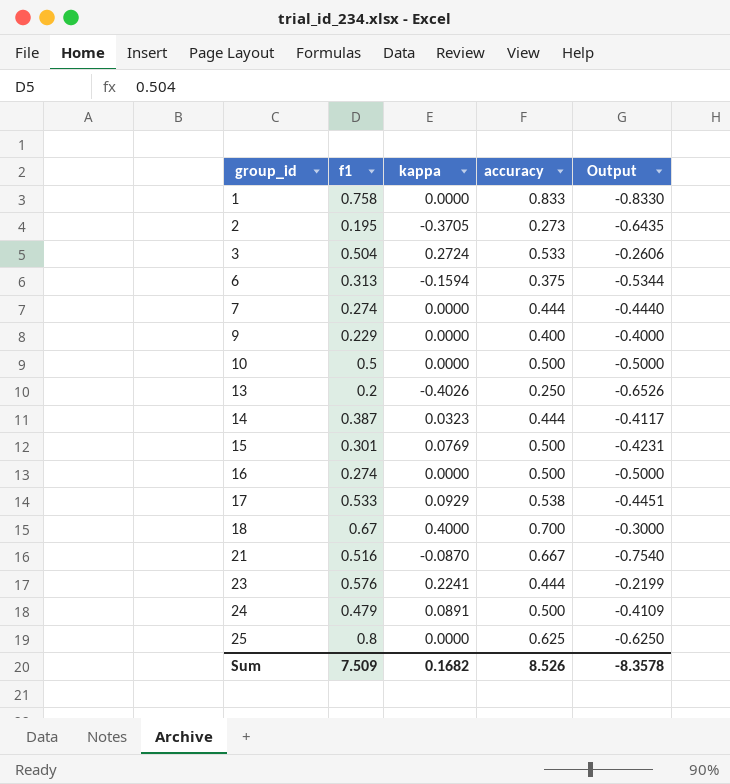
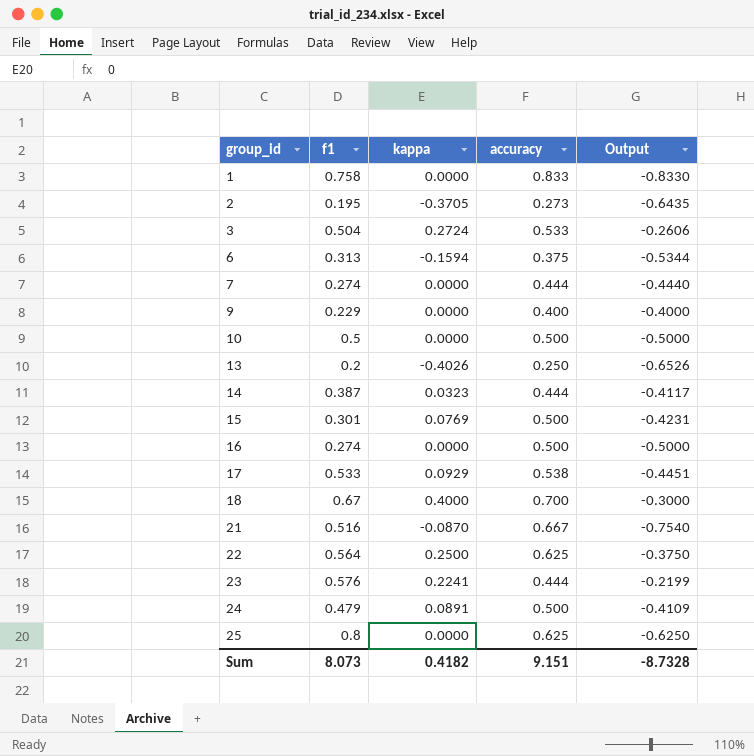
row 22: none -> 0.564 | 0.2500 | 0.625 | -0.3750
Sum | f1: 7.509 -> 8.073
Sum | kappa: 0.1682 -> 0.4182
Sum | accuracy: 8.526 -> 9.151
Sum | Output: -8.3578 -> -8.7328

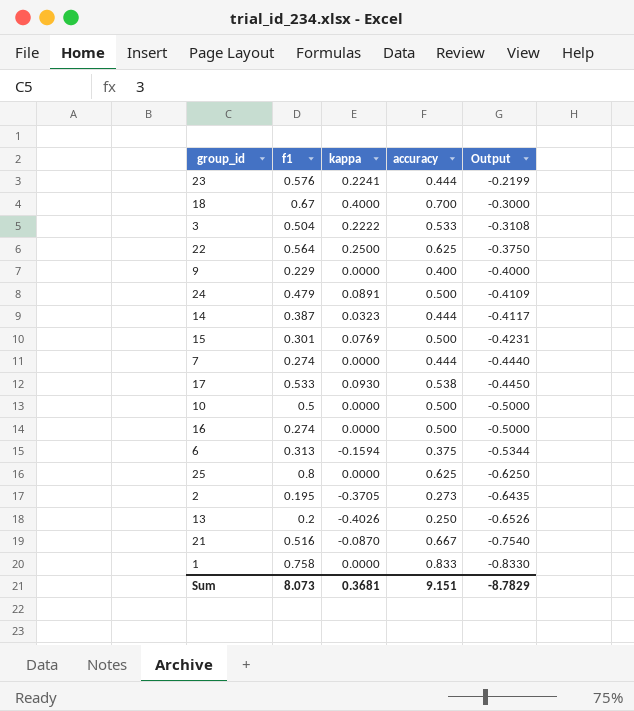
row order: group_id ascending -> Output descending
3 | kappa: 0.2724 -> 0.2222
3 | Output: -0.2606 -> -0.3108
17 | kappa: 0.0929 -> 0.0930
17 | Output: -0.4451 -> -0.4450
Sum | kappa: 0.4182 -> 0.3681
Sum | Output: -8.7328 -> -8.7829

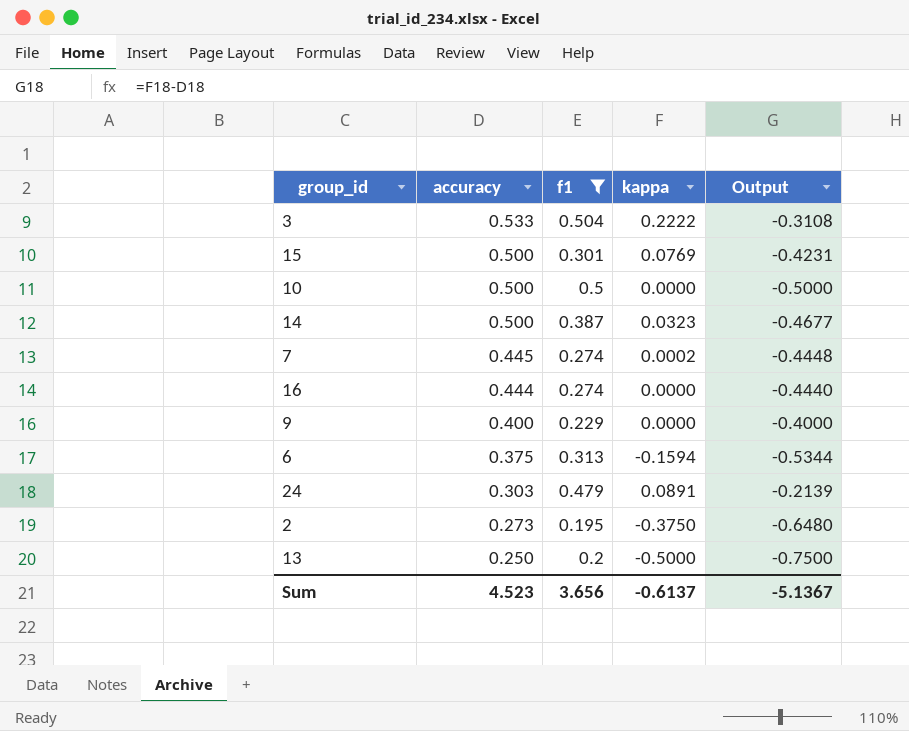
filter: none -> f1 <= 0.504
row order: Output descending -> accuracy descending
column accuracy | position: 4 -> 2
14 | accuracy: 0.444 -> 0.500
14 | Output: -0.4117 -> -0.4677
7 | accuracy: 0.444 -> 0.445
7 | kappa: 0.0000 -> 0.0002
7 | Output: -0.4440 -> -0.4448
16 | accuracy: 0.500 -> 0.444
16 | Output: -0.5000 -> -0.4440
24 | accuracy: 0.500 -> 0.303
24 | Output: -0.4109 -> -0.2139
2 | kappa: -0.3705 -> -0.3750
2 | Output: -0.6435 -> -0.6480
13 | kappa: -0.4026 -> -0.5000
13 | Output: -0.6526 -> -0.7500
Sum | accuracy: 9.151 -> 4.523
Sum | f1: 8.073 -> 3.656
Sum | kappa: 0.3681 -> -0.6137
Sum | Output: -8.7829 -> -5.1367

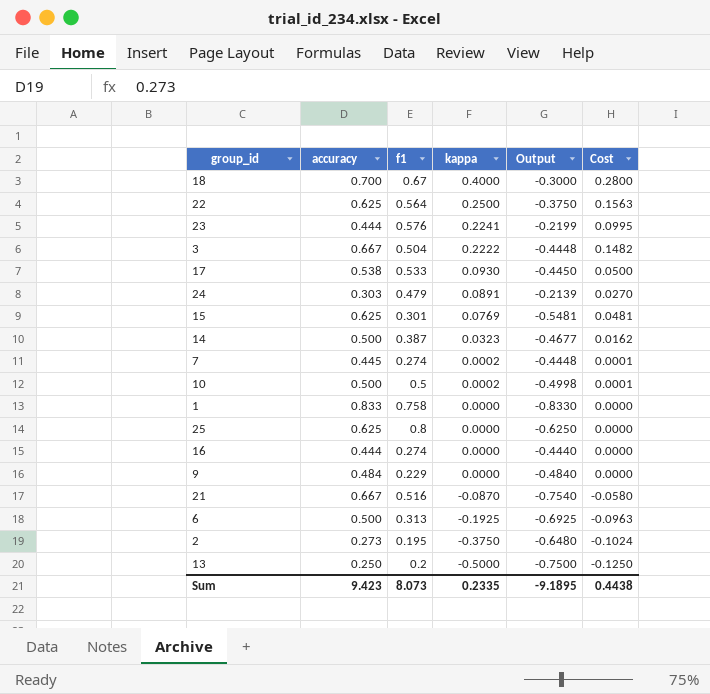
filter: f1 <= 0.504 -> none
row order: accuracy descending -> kappa descending
column Cost | formula: none -> [accuracy] * [kappa]
3 | accuracy: 0.533 -> 0.667
3 | Output: -0.3108 -> -0.4448
15 | accuracy: 0.500 -> 0.625
15 | Output: -0.4231 -> -0.5481
10 | kappa: 0.0000 -> 0.0002
10 | Output: -0.5000 -> -0.4998
9 | accuracy: 0.400 -> 0.484
9 | Output: -0.4000 -> -0.4840
6 | accuracy: 0.375 -> 0.500
6 | kappa: -0.1594 -> -0.1925
6 | Output: -0.5344 -> -0.6925
Sum | accuracy: 4.523 -> 9.423
Sum | f1: 3.656 -> 8.073
Sum | kappa: -0.6137 -> 0.2335
Sum | Output: -5.1367 -> -9.1895

